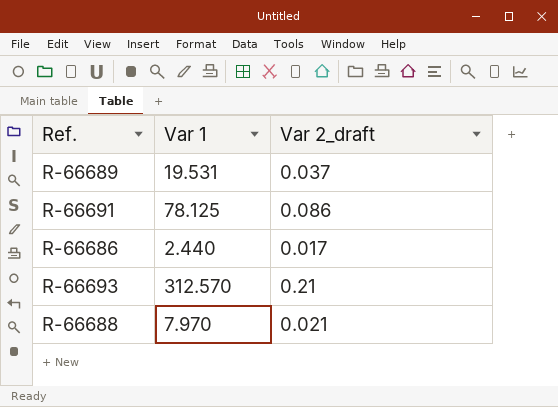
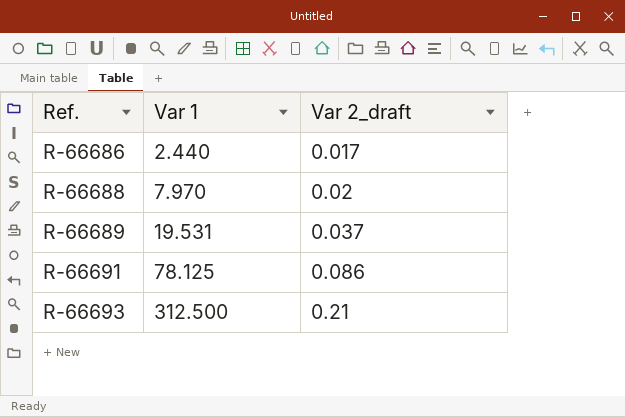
row order: none -> Ref. ascending
R-66688 | Var 2_draft: 0.021 -> 0.02
R-66693 | Var 1: 312.570 -> 312.500

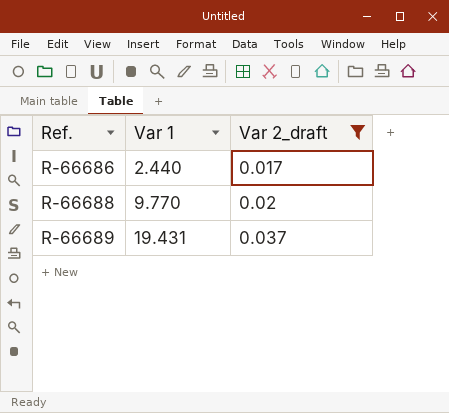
filter: none -> Var 2_draft <= 0.037
R-66688 | Var 1: 7.970 -> 9.770
R-66689 | Var 1: 19.531 -> 19.431

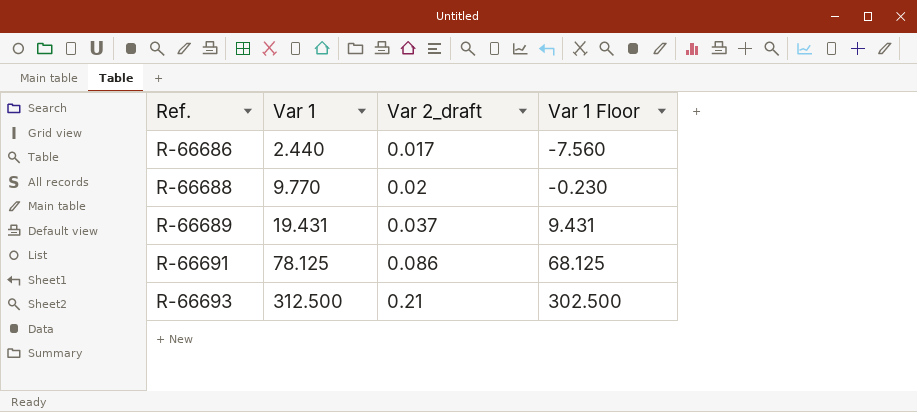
filter: Var 2_draft <= 0.037 -> none
column Var 1 Floor | formula: none -> [Var 1] - 10

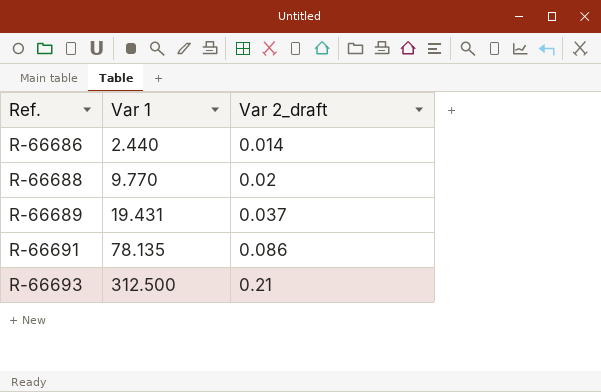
column Var 1 Floor | formula: [Var 1] - 10 -> none
R-66686 | Var 2_draft: 0.017 -> 0.014
R-66691 | Var 1: 78.125 -> 78.135

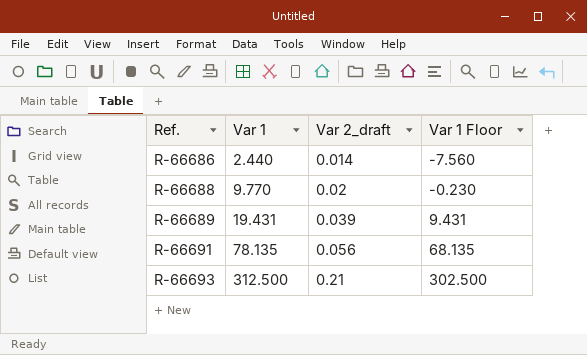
column Var 1 Floor | formula: none -> [Var 1] - 10
R-66689 | Var 2_draft: 0.037 -> 0.039
R-66691 | Var 2_draft: 0.086 -> 0.056

